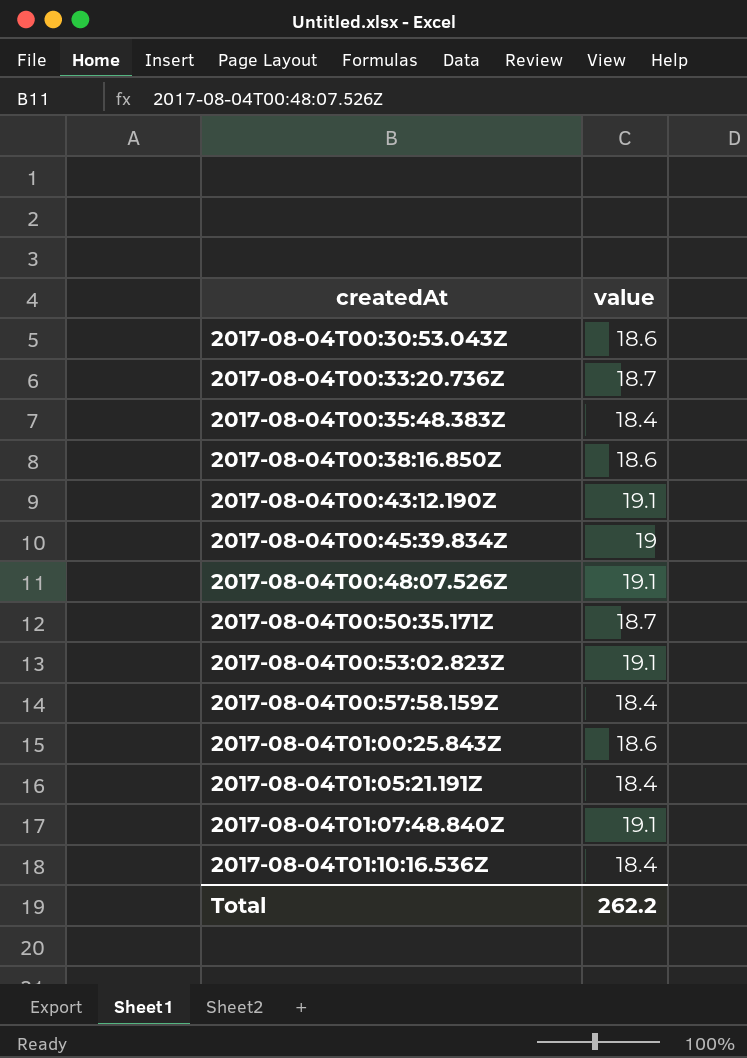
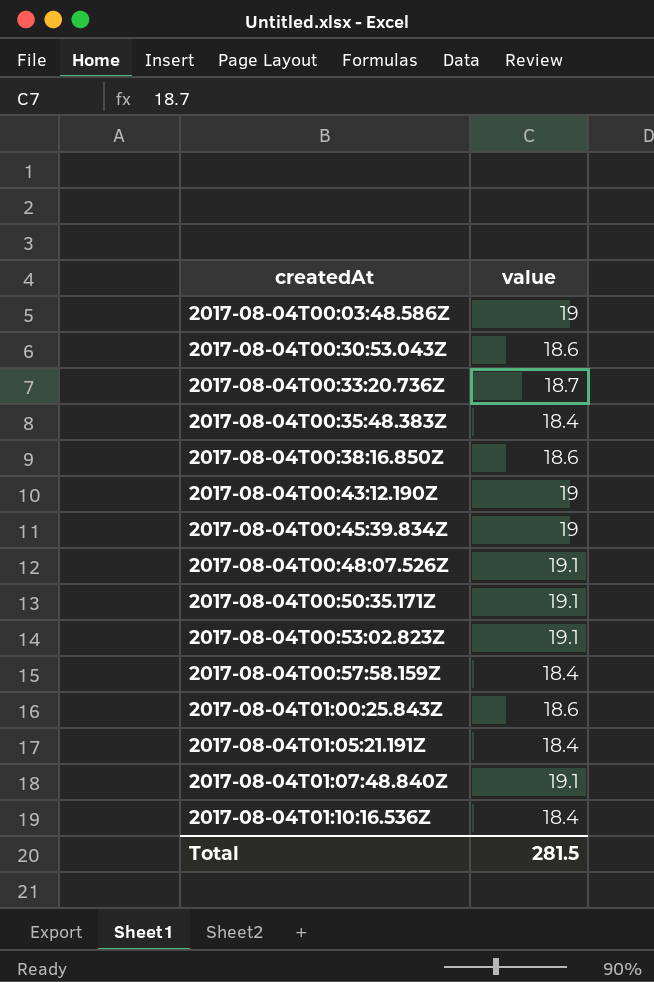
row 2017-08-04T00:03:48.586Z: none -> 19
2017-08-04T00:43:12.190Z | value: 19.1 -> 19
2017-08-04T00:50:35.171Z | value: 18.7 -> 19.1
Total | value: 262.2 -> 281.5

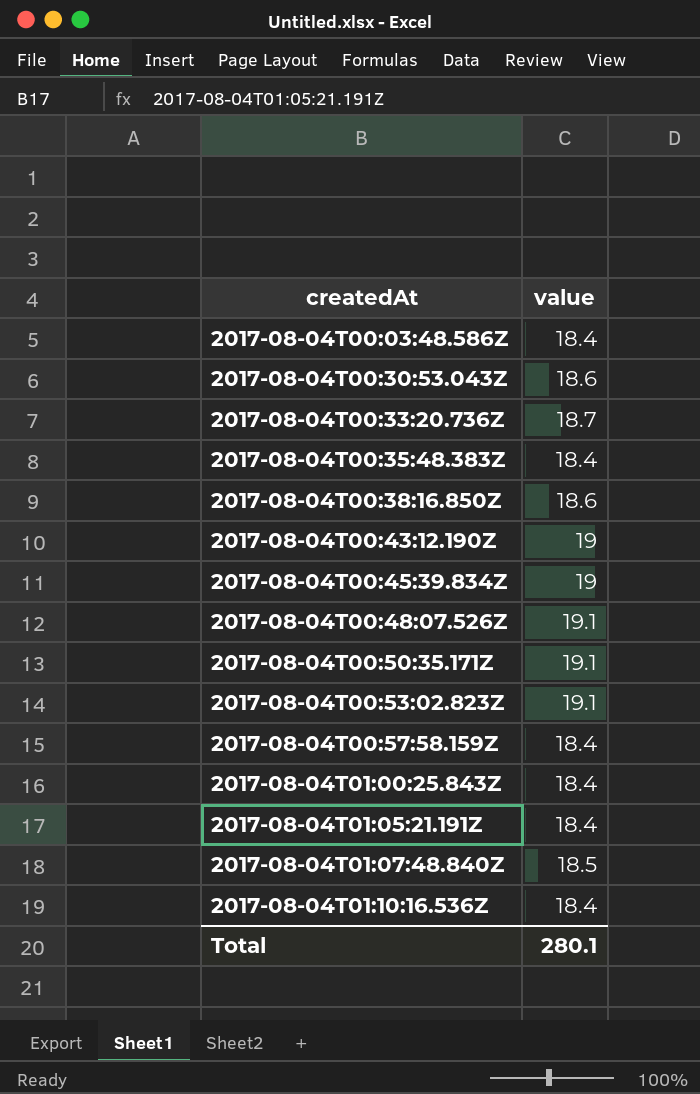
2017-08-04T00:03:48.586Z | value: 19 -> 18.4
2017-08-04T01:00:25.843Z | value: 18.6 -> 18.4
2017-08-04T01:07:48.840Z | value: 19.1 -> 18.5
Total | value: 281.5 -> 280.1

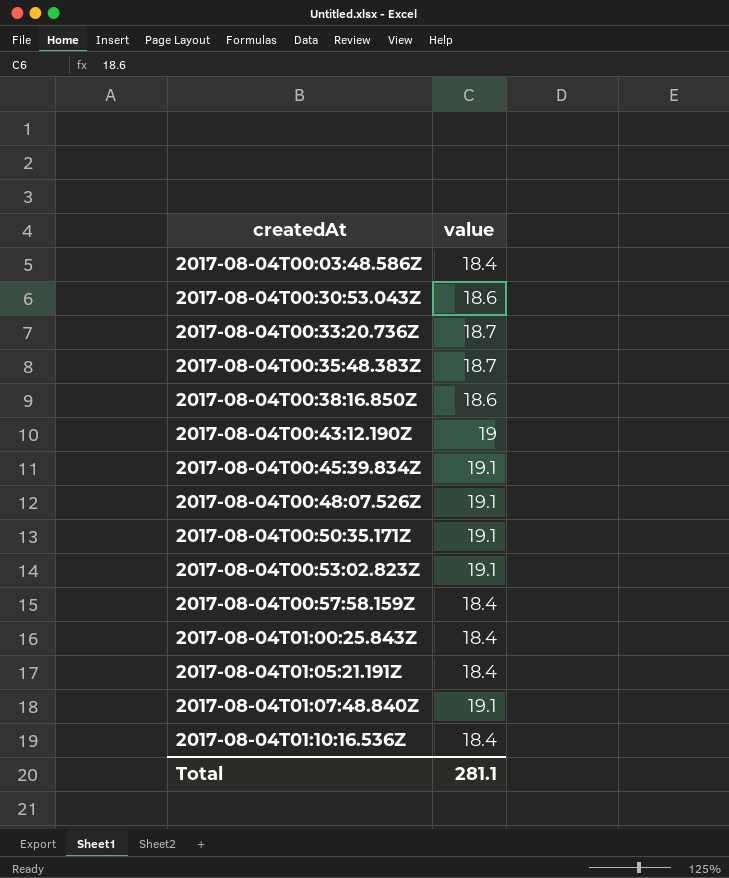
2017-08-04T00:35:48.383Z | value: 18.4 -> 18.7
2017-08-04T00:45:39.834Z | value: 19 -> 19.1
2017-08-04T01:07:48.840Z | value: 18.5 -> 19.1
Total | value: 280.1 -> 281.1

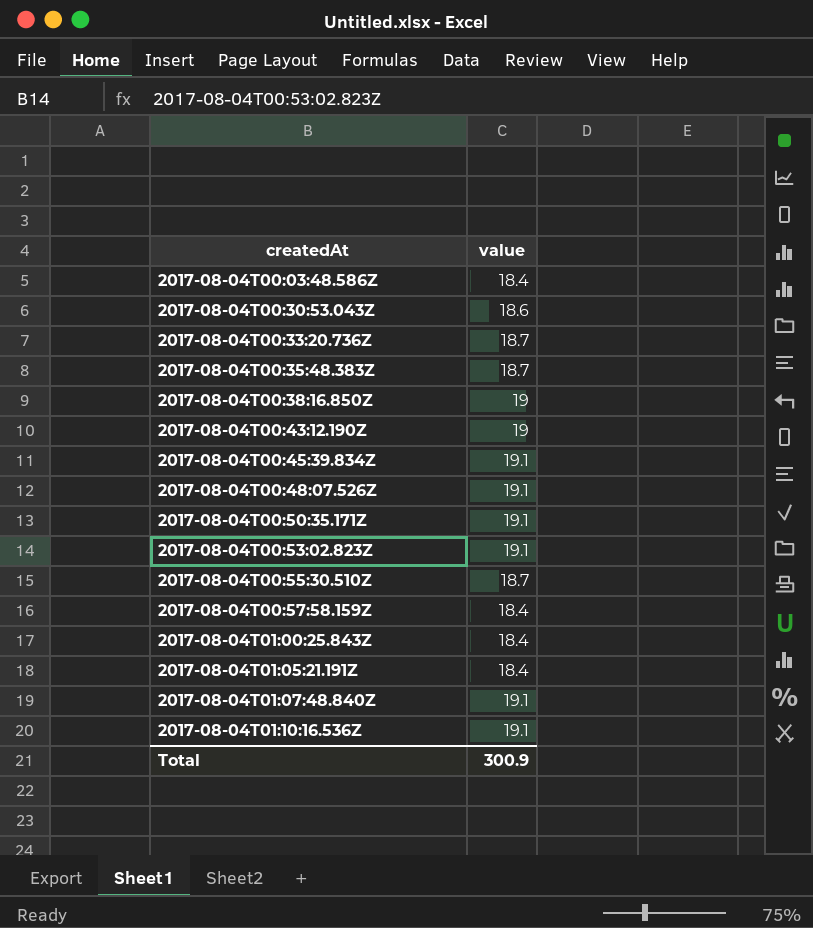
2017-08-04T00:38:16.850Z | value: 18.6 -> 19
row 2017-08-04T00:55:30.510Z: none -> 18.7
2017-08-04T01:10:16.536Z | value: 18.4 -> 19.1
Total | value: 281.1 -> 300.9

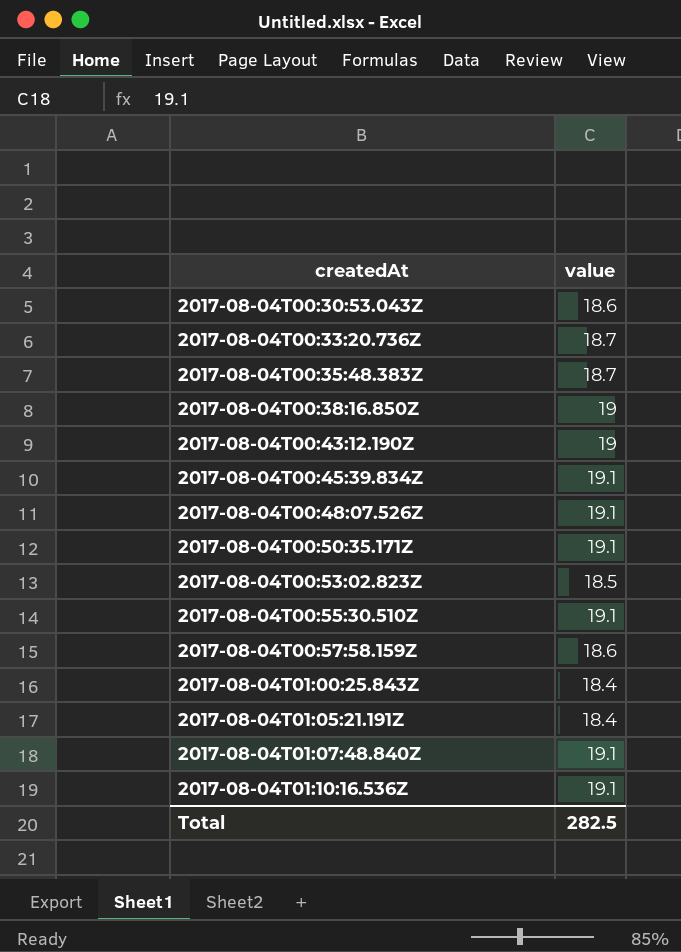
row 2017-08-04T00:03:48.586Z: 18.4 -> none
2017-08-04T00:53:02.823Z | value: 19.1 -> 18.5
2017-08-04T00:55:30.510Z | value: 18.7 -> 19.1
2017-08-04T00:57:58.159Z | value: 18.4 -> 18.6
Total | value: 300.9 -> 282.5

